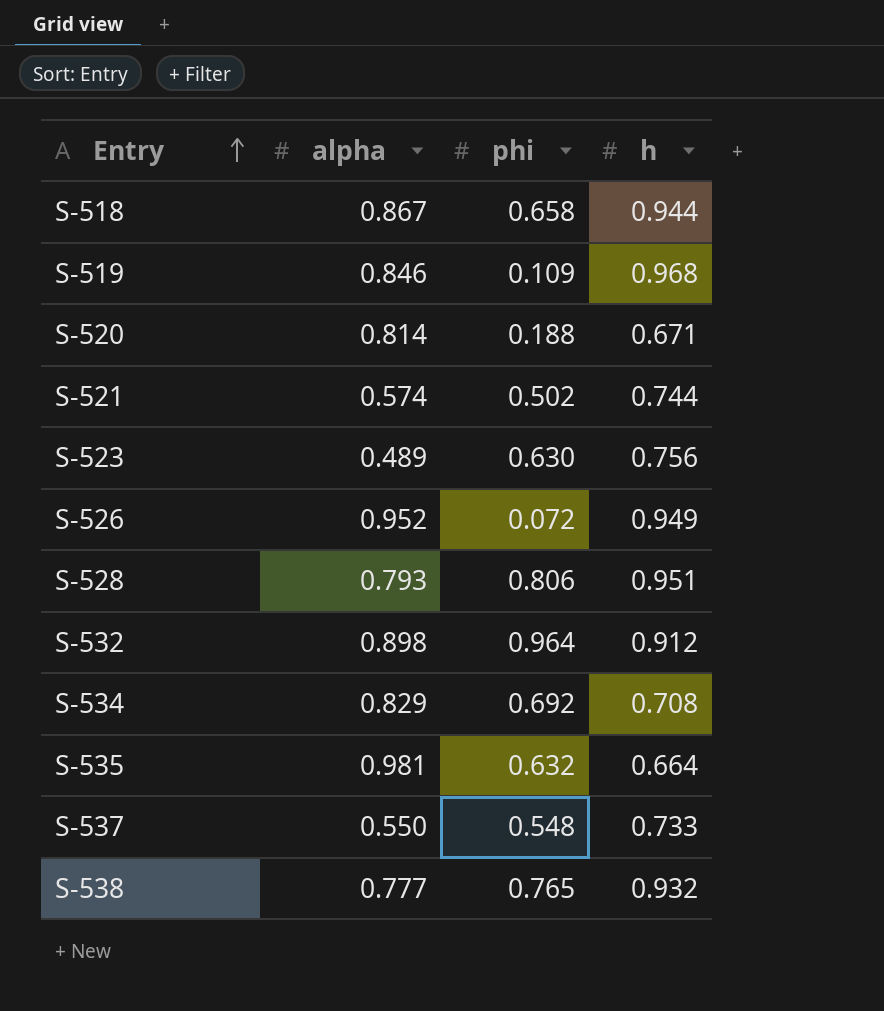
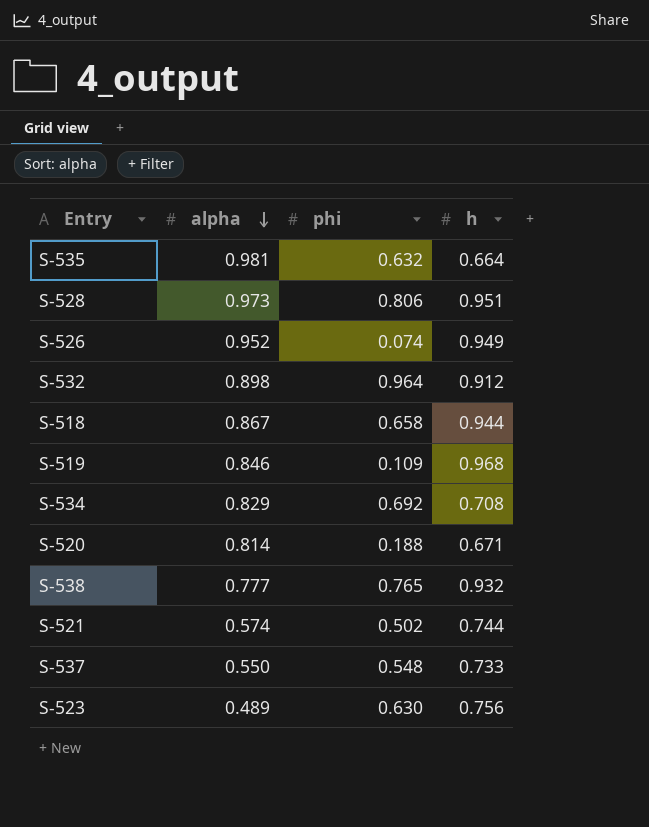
row order: Entry ascending -> alpha descending
S-528 | alpha: 0.793 -> 0.973
S-526 | phi: 0.072 -> 0.074

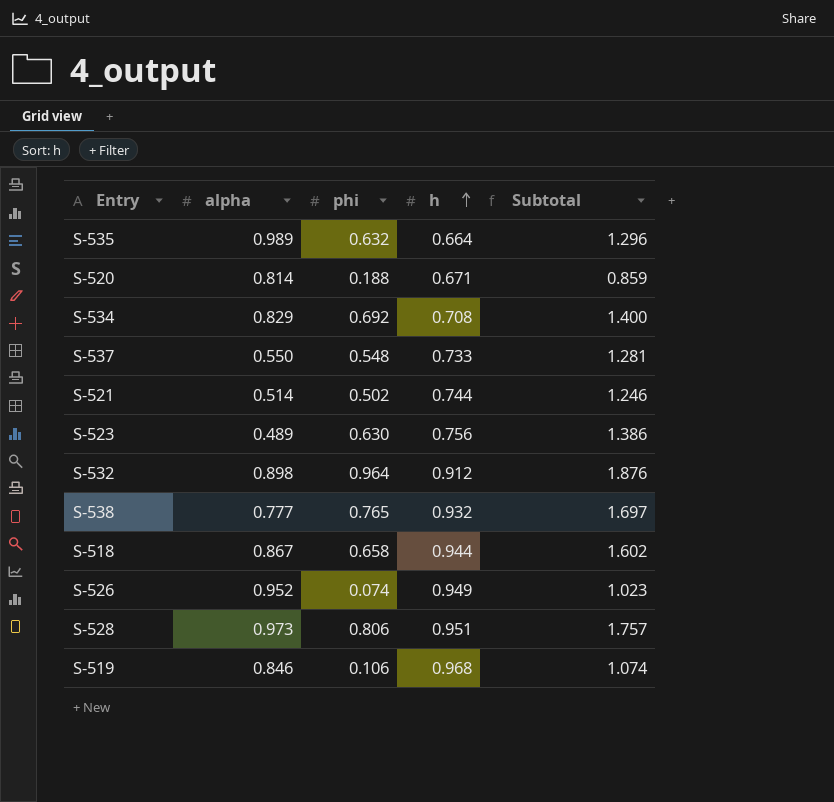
row order: alpha descending -> h ascending
column Subtotal | formula: none -> [phi] + [h]
S-535 | alpha: 0.981 -> 0.989
S-521 | alpha: 0.574 -> 0.514
S-519 | phi: 0.109 -> 0.106

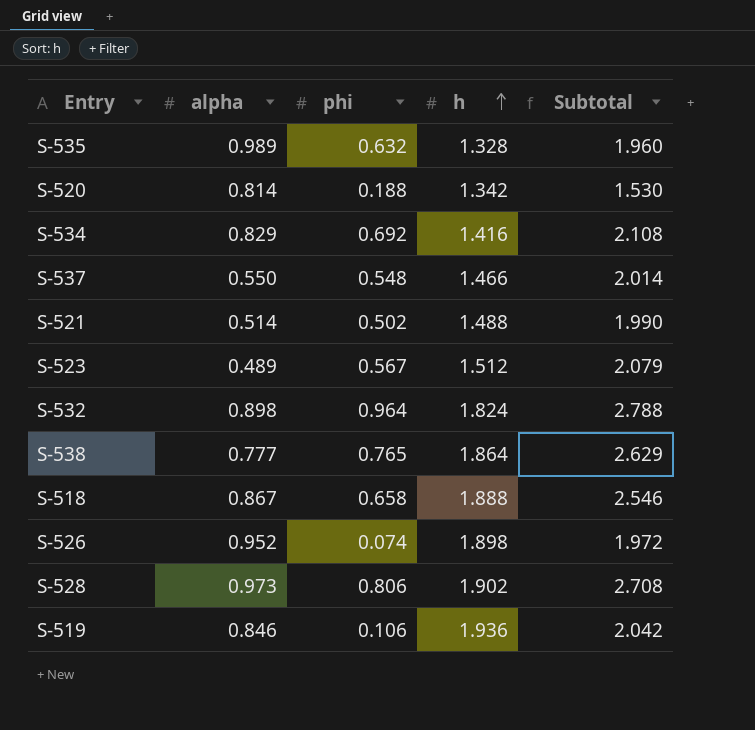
S-535 | h: 0.664 -> 1.328
S-535 | Subtotal: 1.296 -> 1.960
S-520 | h: 0.671 -> 1.342
S-520 | Subtotal: 0.859 -> 1.530
S-534 | h: 0.708 -> 1.416
S-534 | Subtotal: 1.400 -> 2.108
S-537 | h: 0.733 -> 1.466
S-537 | Subtotal: 1.281 -> 2.014
S-521 | h: 0.744 -> 1.488
S-521 | Subtotal: 1.246 -> 1.990
S-523 | phi: 0.630 -> 0.567
S-523 | h: 0.756 -> 1.512
S-523 | Subtotal: 1.386 -> 2.079
S-532 | h: 0.912 -> 1.824
S-532 | Subtotal: 1.876 -> 2.788
S-538 | h: 0.932 -> 1.864
S-538 | Subtotal: 1.697 -> 2.629
S-518 | h: 0.944 -> 1.888
S-518 | Subtotal: 1.602 -> 2.546
S-526 | h: 0.949 -> 1.898
S-526 | Subtotal: 1.023 -> 1.972
S-528 | h: 0.951 -> 1.902
S-528 | Subtotal: 1.757 -> 2.708
S-519 | h: 0.968 -> 1.936
S-519 | Subtotal: 1.074 -> 2.042

